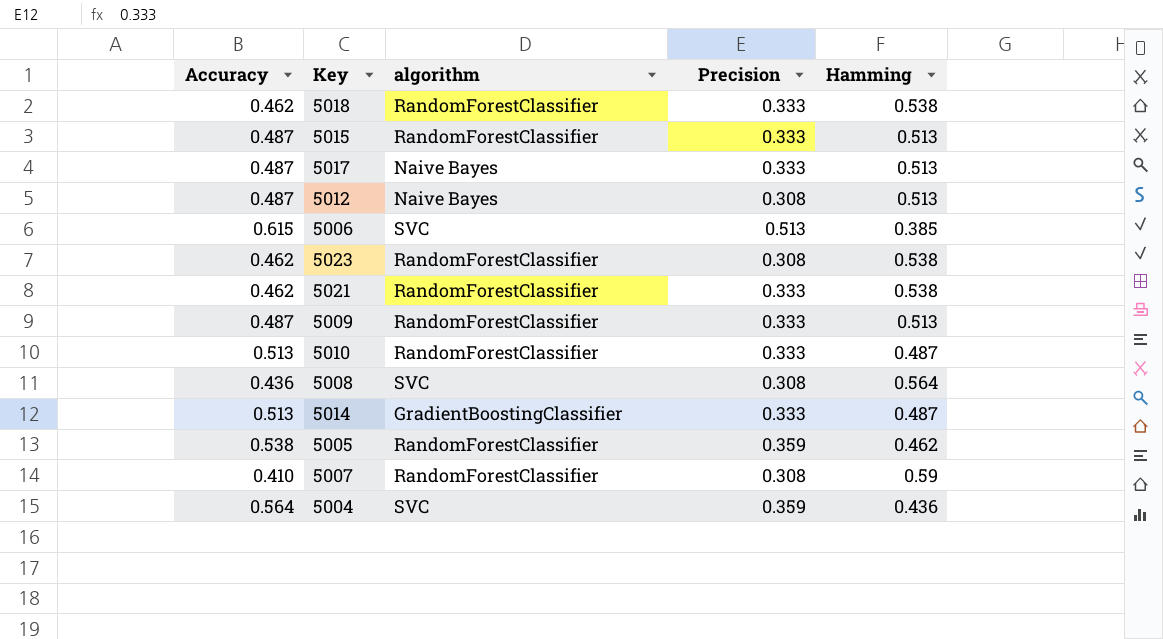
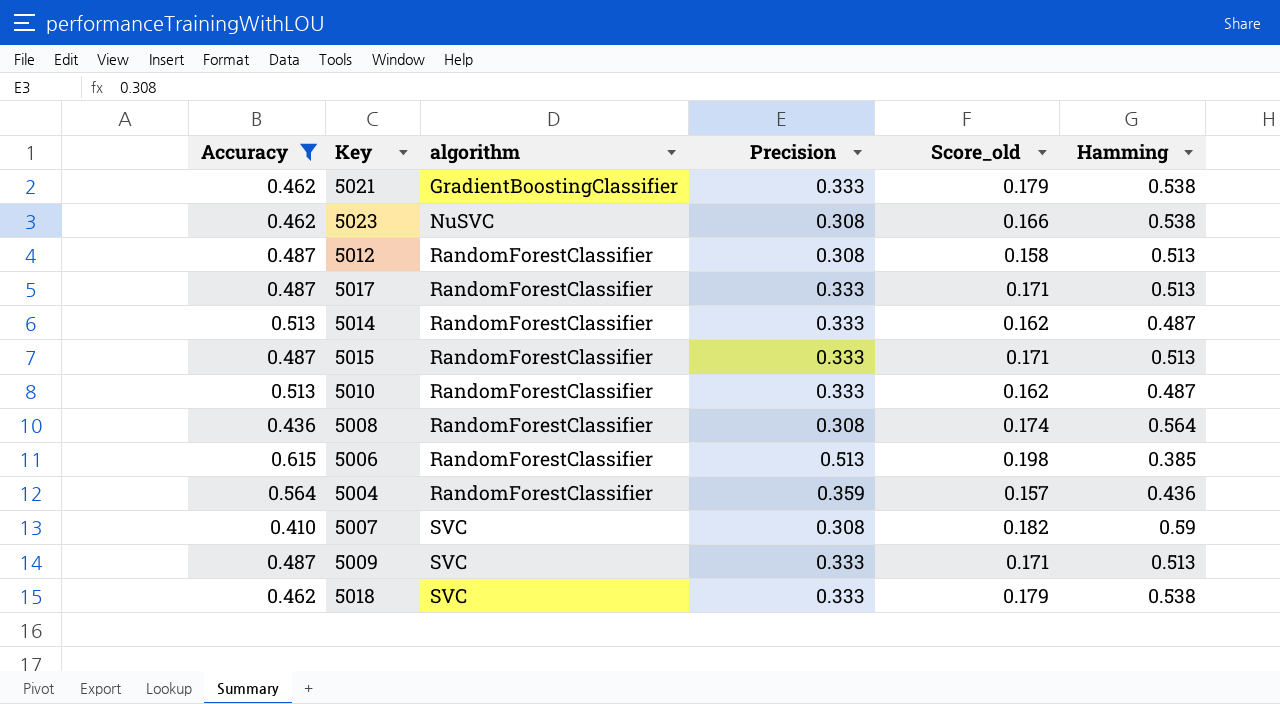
filter: none -> Accuracy != 0.538
row order: none -> algorithm ascending
column Score_old | formula: none -> [Precision] * [Hamming]
5021 | algorithm: RandomForestClassifier -> GradientBoostingClassifier
5023 | algorithm: RandomForestClassifier -> NuSVC
5012 | algorithm: Naive Bayes -> RandomForestClassifier
5017 | algorithm: Naive Bayes -> RandomForestClassifier
5014 | algorithm: GradientBoostingClassifier -> RandomForestClassifier
5008 | algorithm: SVC -> RandomForestClassifier
5006 | algorithm: SVC -> RandomForestClassifier
5004 | algorithm: SVC -> RandomForestClassifier
5007 | algorithm: RandomForestClassifier -> SVC
5009 | algorithm: RandomForestClassifier -> SVC
5018 | algorithm: RandomForestClassifier -> SVC

